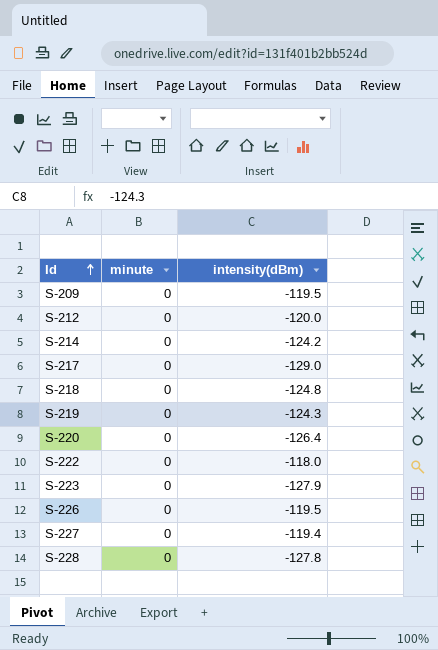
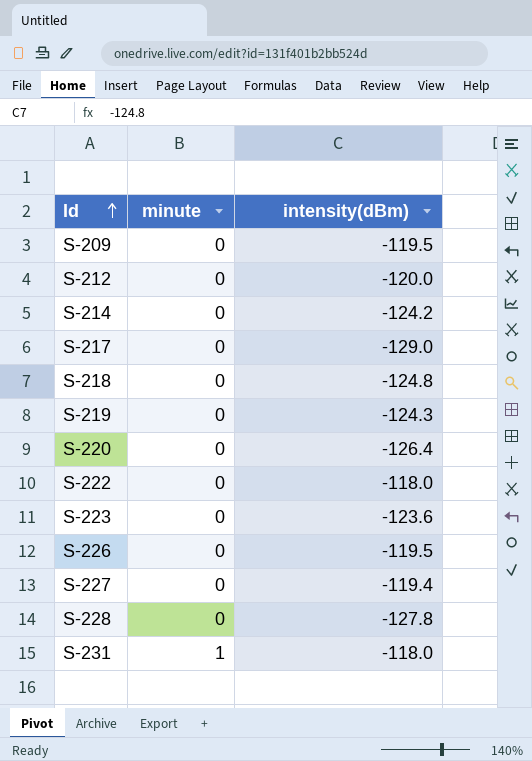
S-223 | intensity(dBm): -127.9 -> -123.6
row S-231: none -> 1 | -118.0

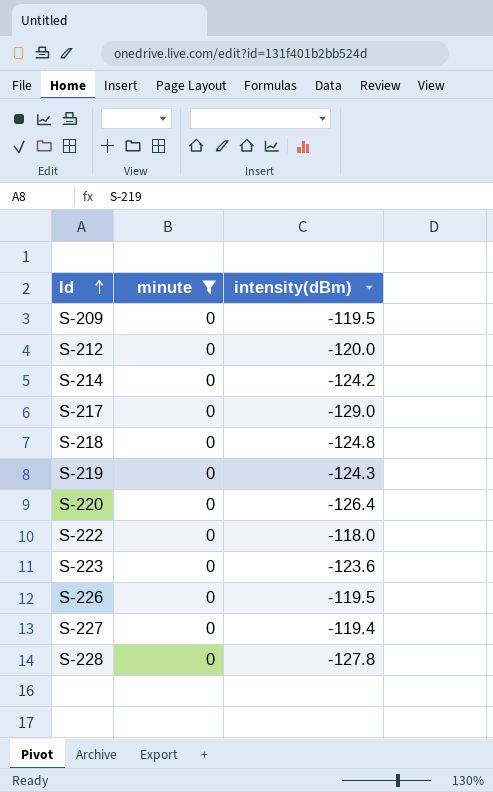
filter: none -> minute = 0

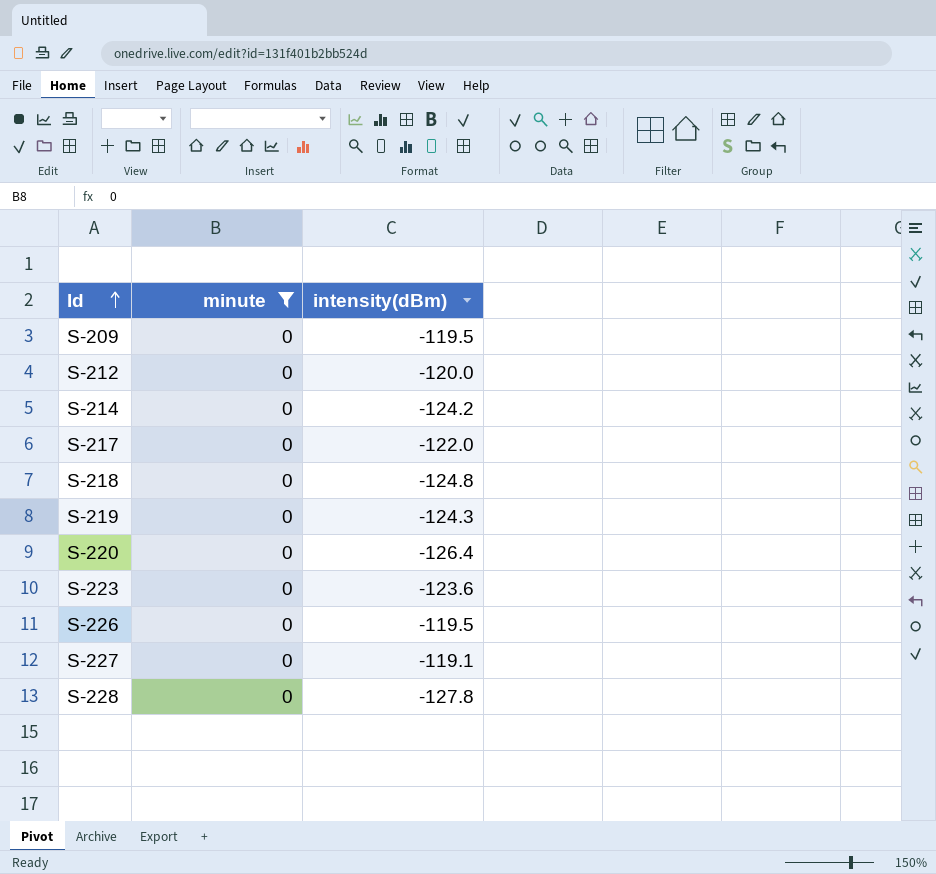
row S-222: 0 | -118.0 -> none
S-217 | intensity(dBm): -129.0 -> -122.0
S-227 | intensity(dBm): -119.4 -> -119.1

